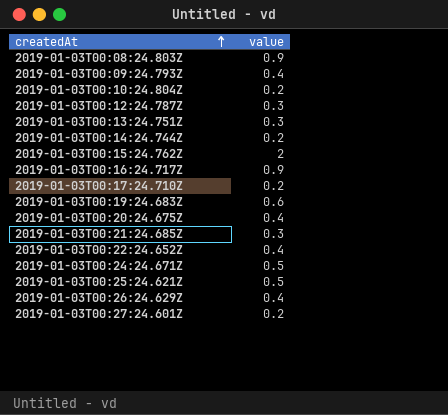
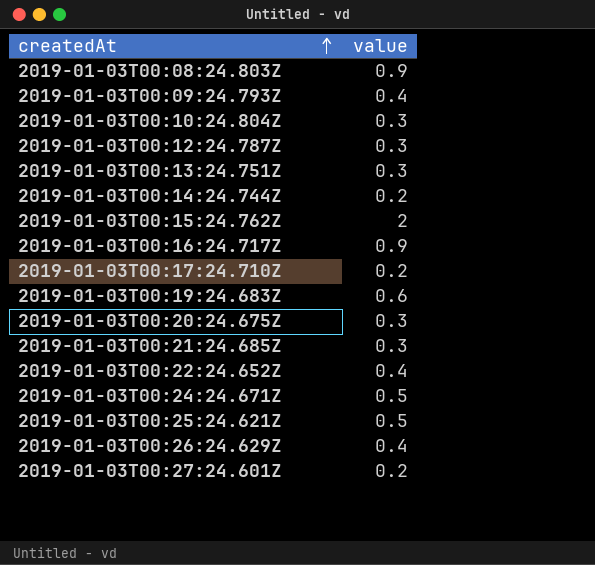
2019-01-03T00:10:24.804Z | value: 0.2 -> 0.3
2019-01-03T00:20:24.675Z | value: 0.4 -> 0.3

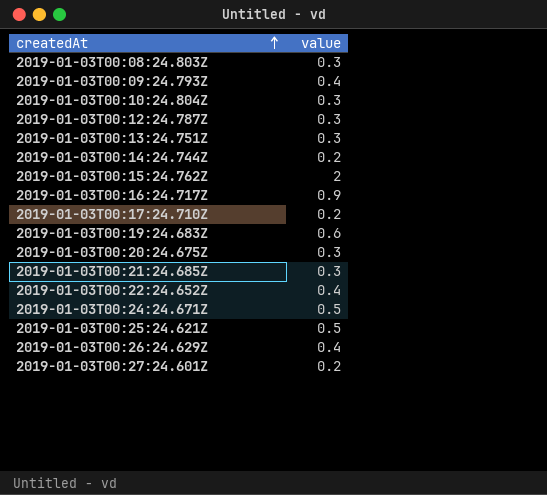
2019-01-03T00:08:24.803Z | value: 0.9 -> 0.3

